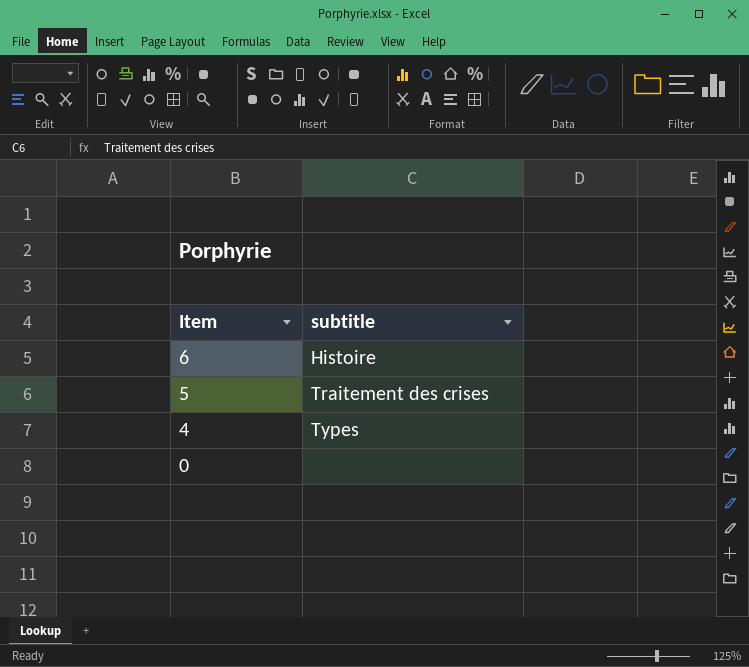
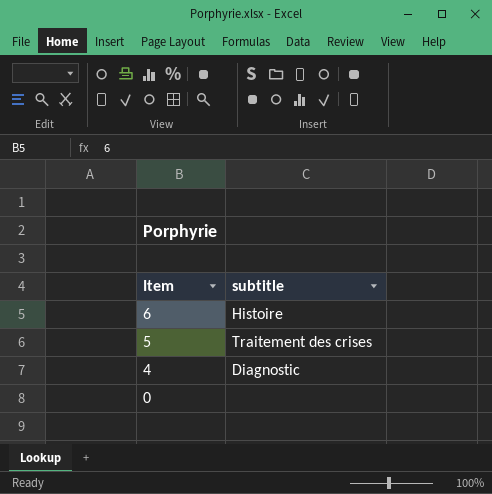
4 | subtitle: Types -> Diagnostic

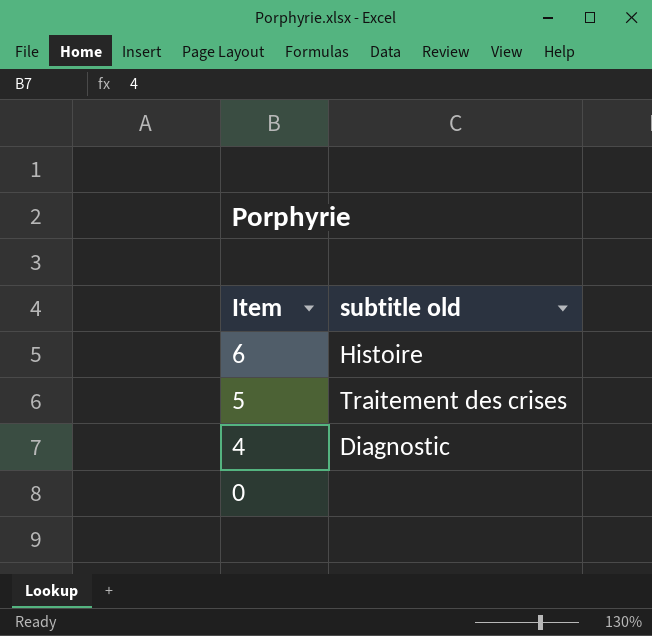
column name: subtitle -> subtitle old

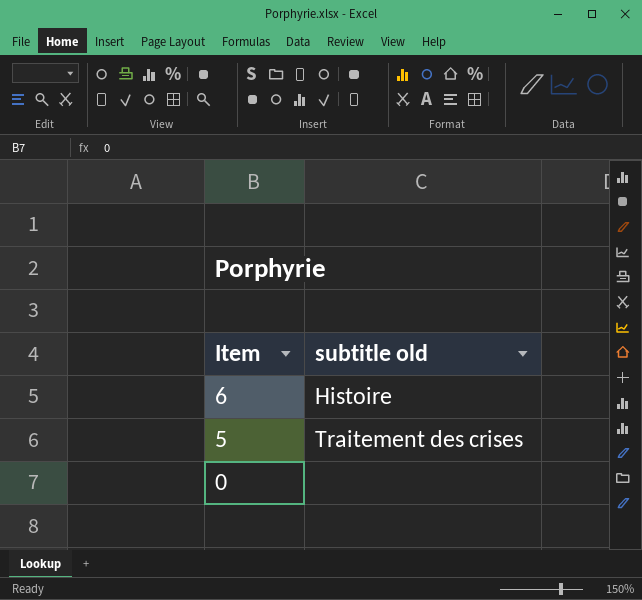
row 4: Diagnostic -> none

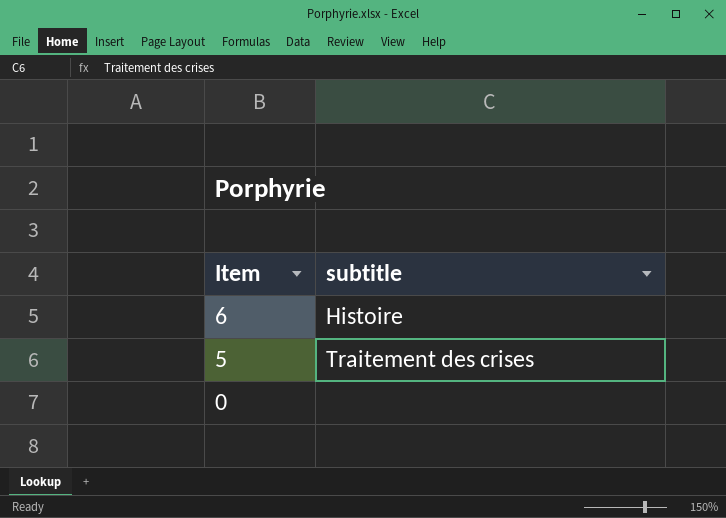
column name: subtitle old -> subtitle

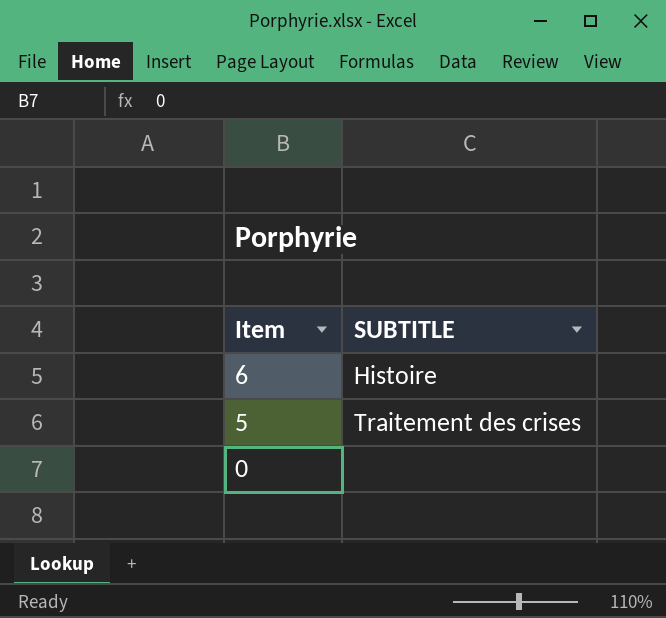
column name: subtitle -> SUBTITLE

